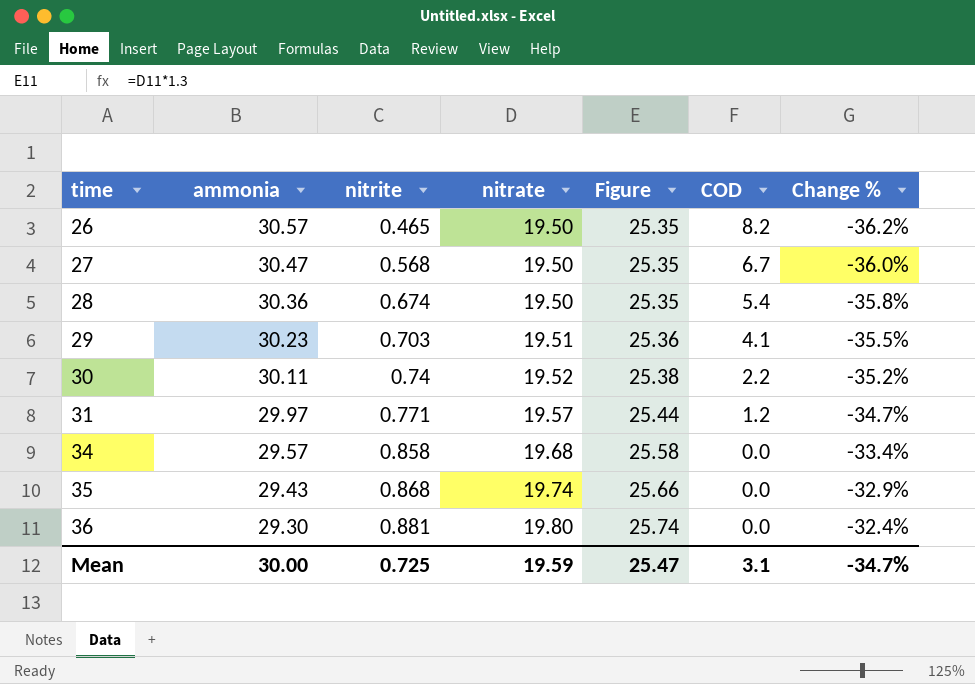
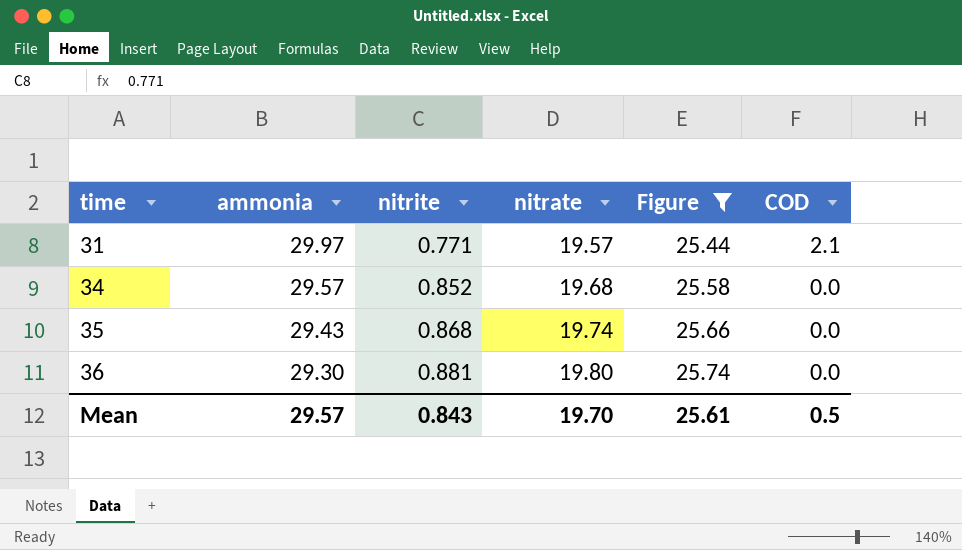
filter: none -> Figure >= 25.44
column Change % | formula: ([nitrate] - [ammonia]) / [ammonia] -> none
31 | COD: 1.2 -> 2.1
34 | nitrite: 0.858 -> 0.852
Mean | ammonia: 30.00 -> 29.57
Mean | nitrite: 0.725 -> 0.843
Mean | nitrate: 19.59 -> 19.70
Mean | Figure: 25.47 -> 25.61
Mean | COD: 3.1 -> 0.5

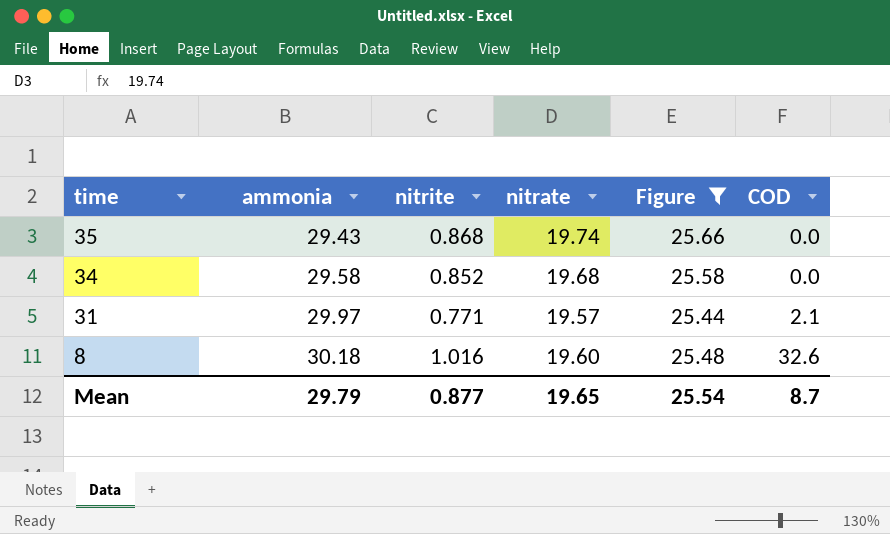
row order: time ascending -> time descending
row 36: 29.30 | 0.881 | 19.80 | 25.74 | 0.0 -> none
34 | ammonia: 29.57 -> 29.58
row 8: none -> 30.18 | 1.016 | 19.60 | 25.48 | 32.6
Mean | ammonia: 29.57 -> 29.79
Mean | nitrite: 0.843 -> 0.877
Mean | nitrate: 19.70 -> 19.65
Mean | Figure: 25.61 -> 25.54
Mean | COD: 0.5 -> 8.7

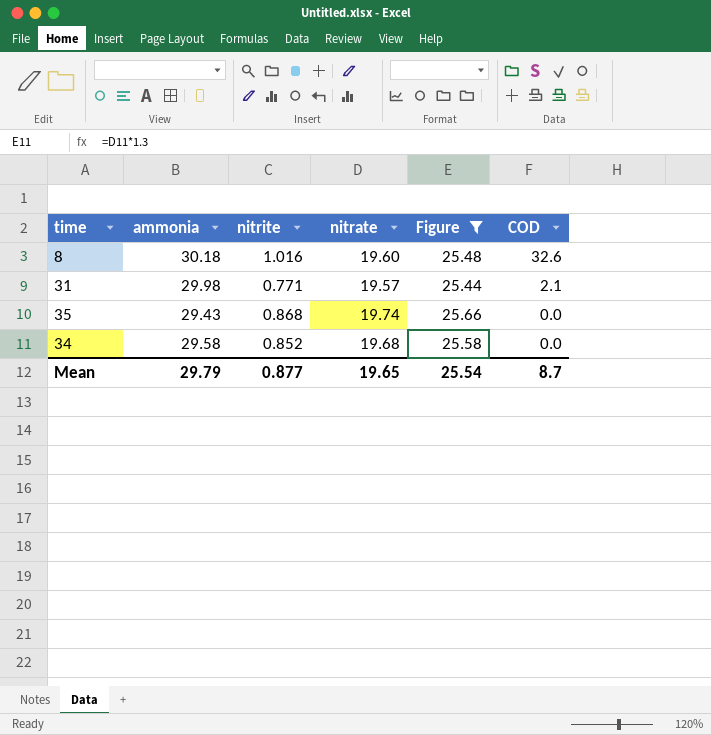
row order: time descending -> COD descending
31 | ammonia: 29.97 -> 29.98

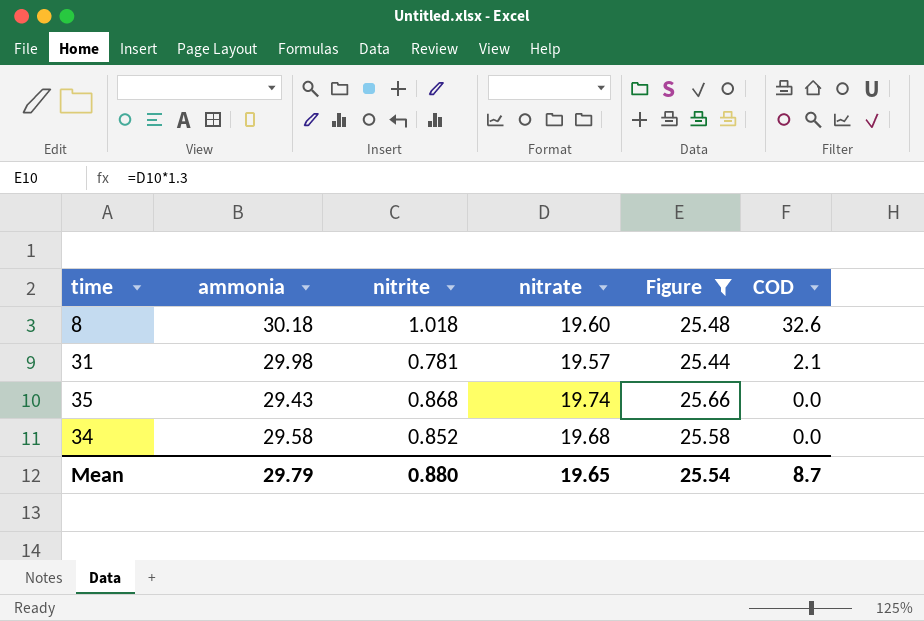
8 | nitrite: 1.016 -> 1.018
31 | nitrite: 0.771 -> 0.781
Mean | nitrite: 0.877 -> 0.880

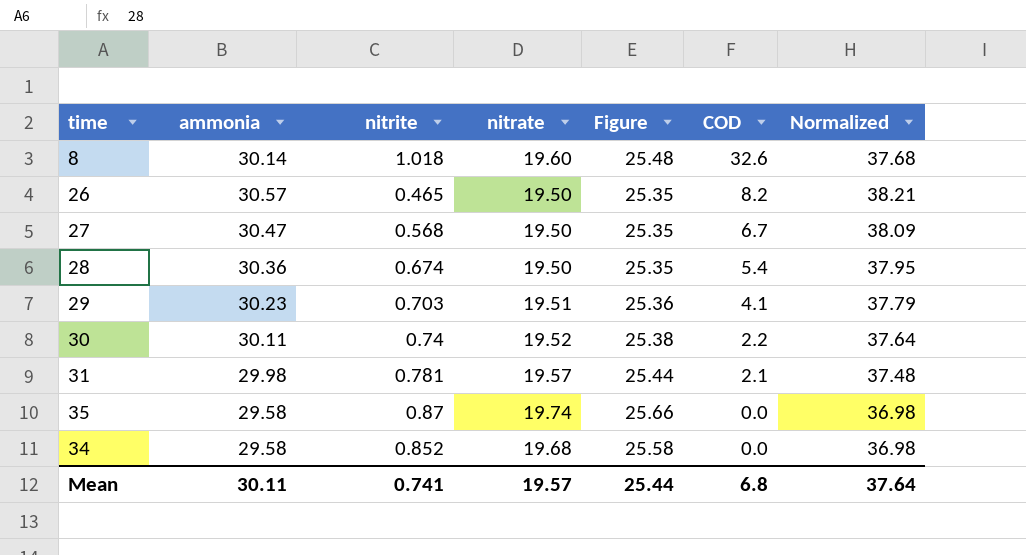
filter: Figure >= 25.44 -> none
column Normalized | formula: none -> [ammonia] * 1.25
8 | ammonia: 30.18 -> 30.14
35 | ammonia: 29.43 -> 29.58
35 | nitrite: 0.868 -> 0.87
Mean | ammonia: 29.79 -> 30.11
Mean | nitrite: 0.880 -> 0.741
Mean | nitrate: 19.65 -> 19.57
Mean | Figure: 25.54 -> 25.44
Mean | COD: 8.7 -> 6.8

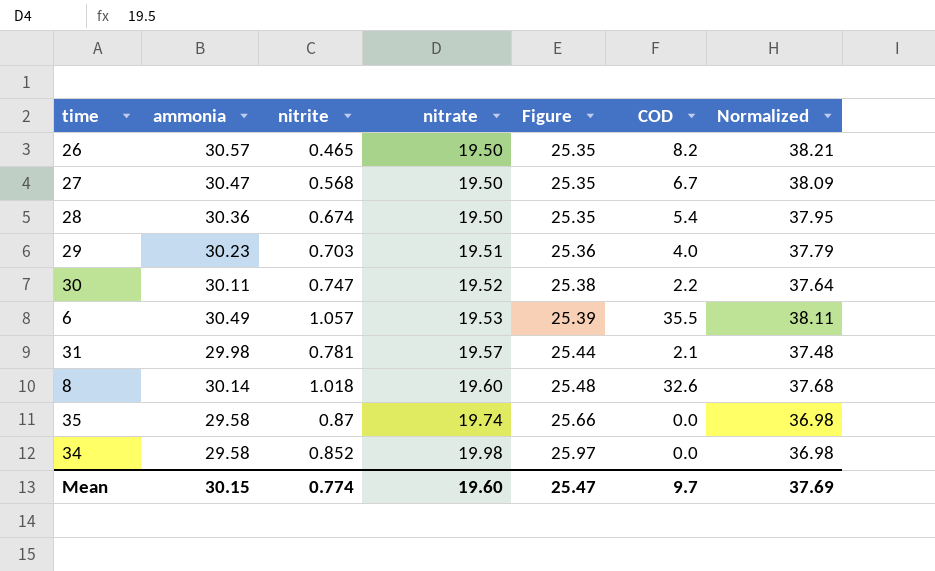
row order: COD descending -> nitrate ascending
29 | COD: 4.1 -> 4.0
30 | nitrite: 0.74 -> 0.747
row 6: none -> 30.49 | 1.057 | 19.53 | 25.39 | 35.5 | 38.11
34 | nitrate: 19.68 -> 19.98
34 | Figure: 25.58 -> 25.97
Mean | ammonia: 30.11 -> 30.15
Mean | nitrite: 0.741 -> 0.774
Mean | nitrate: 19.57 -> 19.60
Mean | Figure: 25.44 -> 25.47
Mean | COD: 6.8 -> 9.7
Mean | Normalized: 37.64 -> 37.69

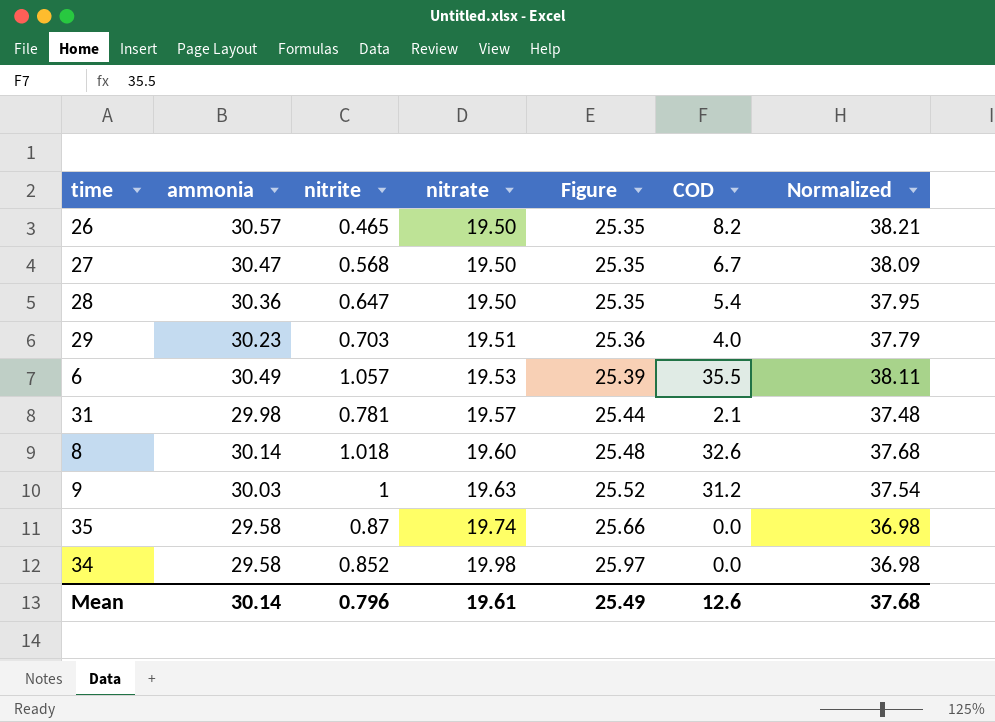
row 30: 30.11 | 0.747 | 19.52 | 25.38 | 2.2 | 37.64 -> none
28 | nitrite: 0.674 -> 0.647
row 9: none -> 30.03 | 1 | 19.63 | 25.52 | 31.2 | 37.54
Mean | ammonia: 30.15 -> 30.14
Mean | nitrite: 0.774 -> 0.796
Mean | nitrate: 19.60 -> 19.61
Mean | Figure: 25.47 -> 25.49
Mean | COD: 9.7 -> 12.6
Mean | Normalized: 37.69 -> 37.68

